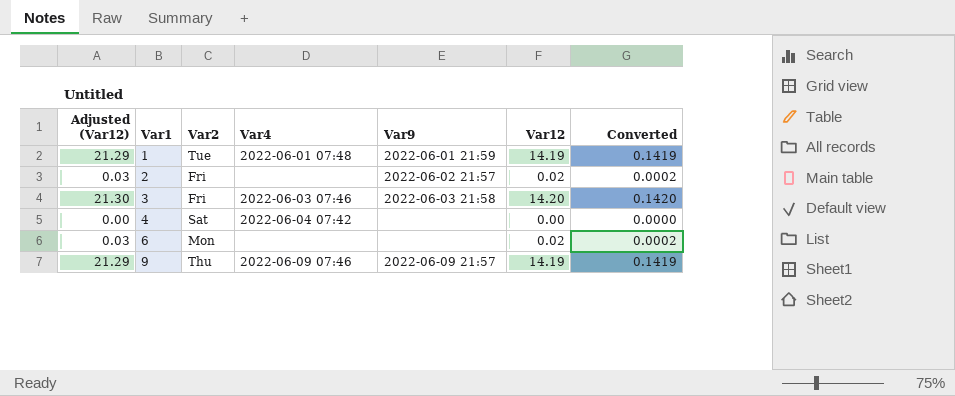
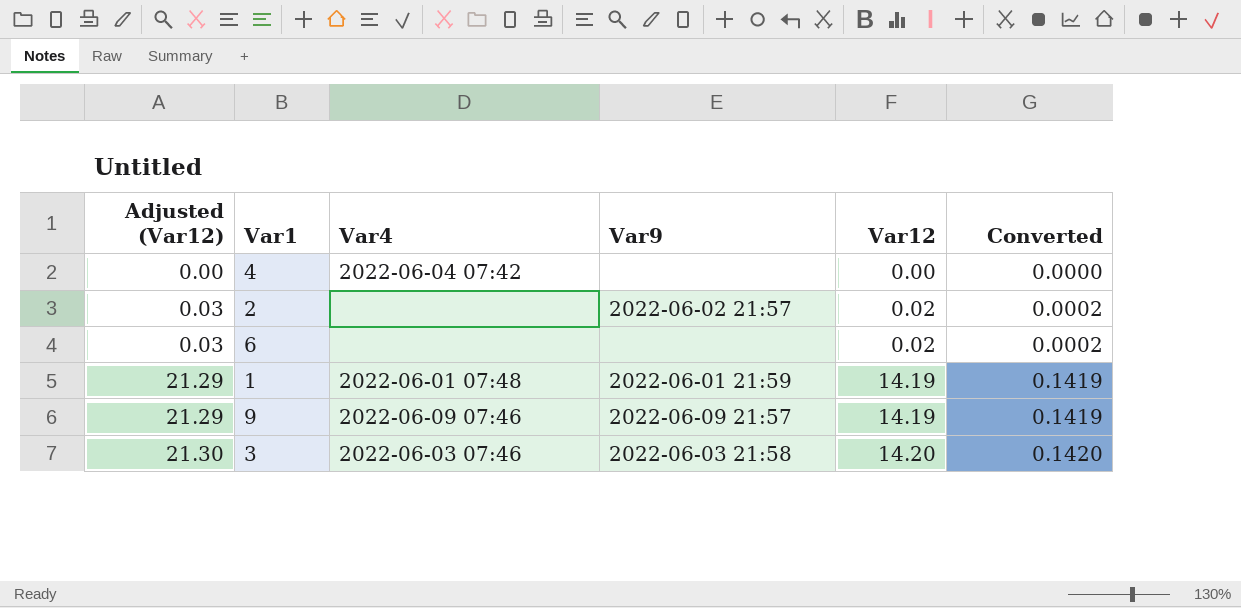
row order: Var1 ascending -> Adjusted (Var12) ascending
column Var2 | position: 3 -> none

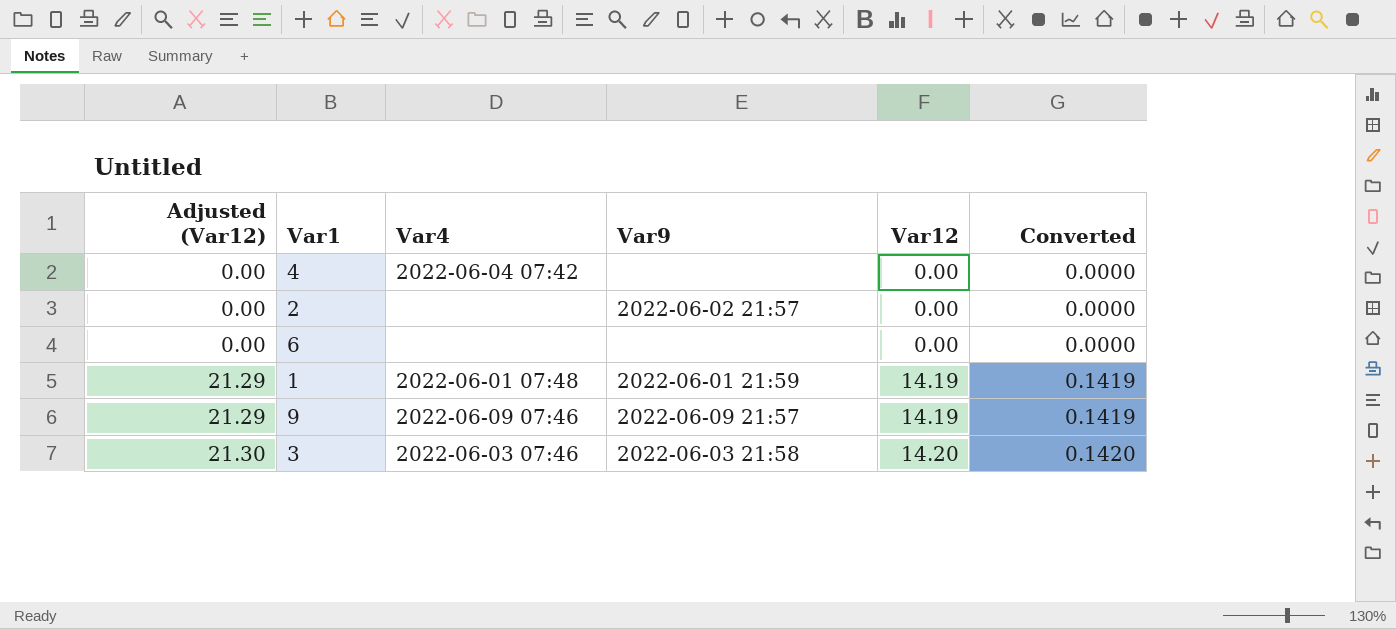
2 | Adjusted (Var12): 0.03 -> 0.00
2 | Var12: 0.02 -> 0.00
2 | Converted: 0.0002 -> 0.0000
6 | Adjusted (Var12): 0.03 -> 0.00
6 | Var12: 0.02 -> 0.00
6 | Converted: 0.0002 -> 0.0000

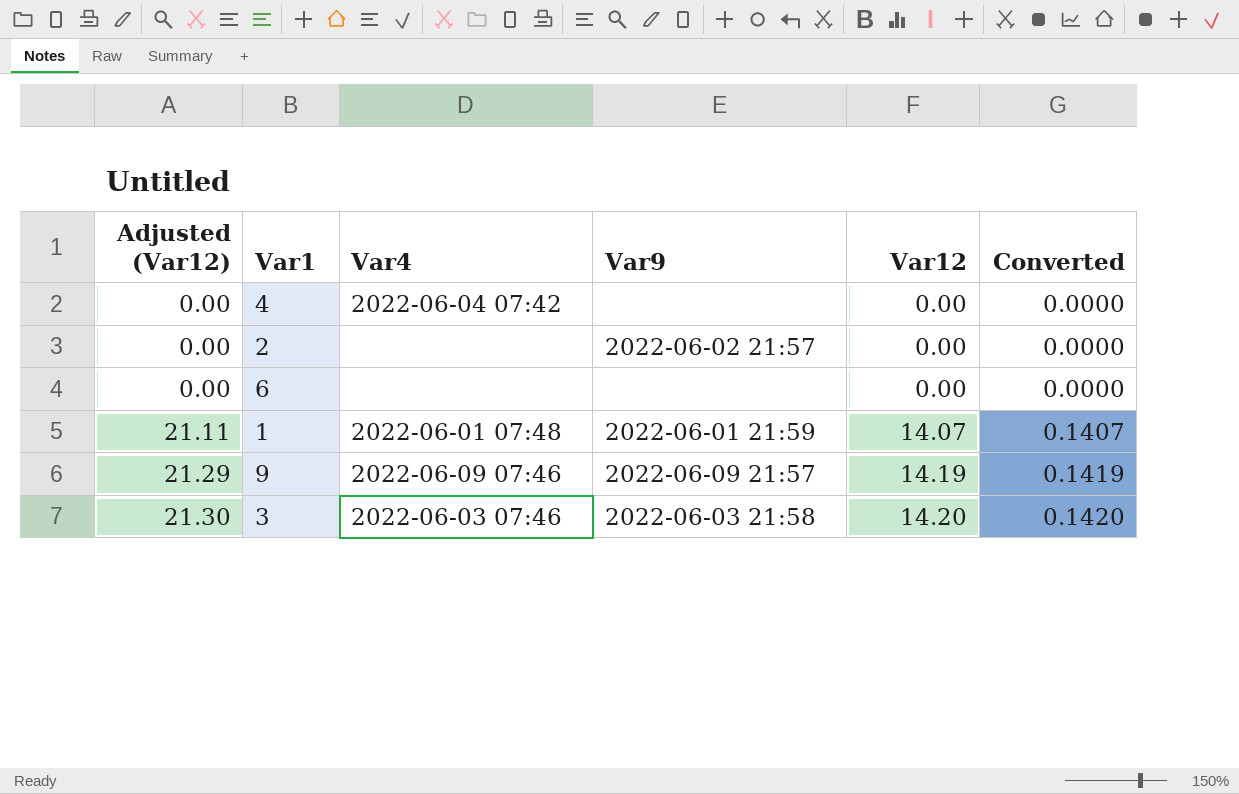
1 | Adjusted (Var12): 21.29 -> 21.11
1 | Var12: 14.19 -> 14.07
1 | Converted: 0.1419 -> 0.1407

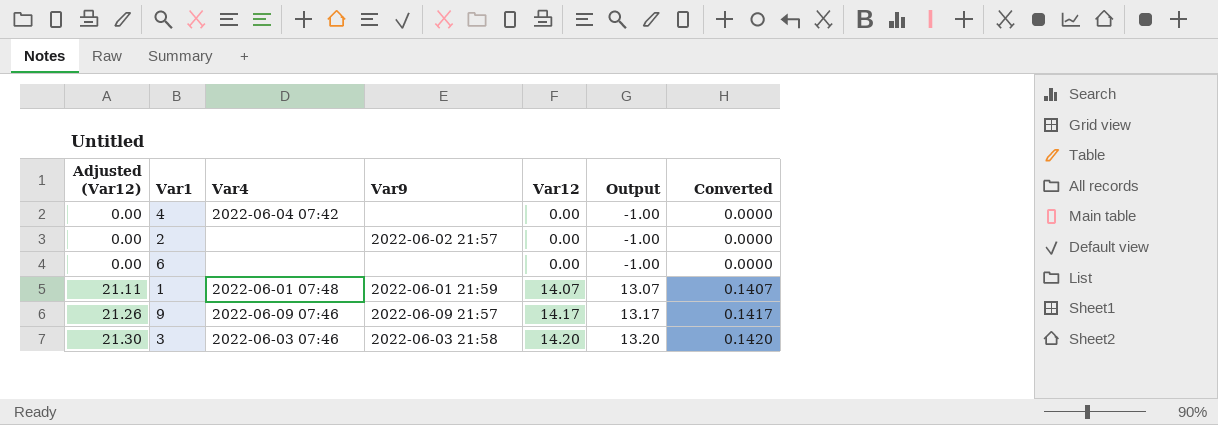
column Output | formula: none -> [Var12] - 1
9 | Adjusted (Var12): 21.29 -> 21.26
9 | Var12: 14.19 -> 14.17
9 | Converted: 0.1419 -> 0.1417

